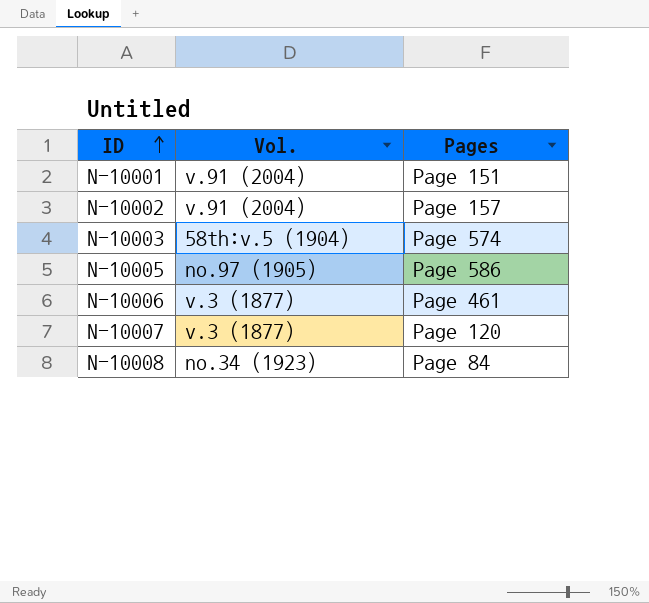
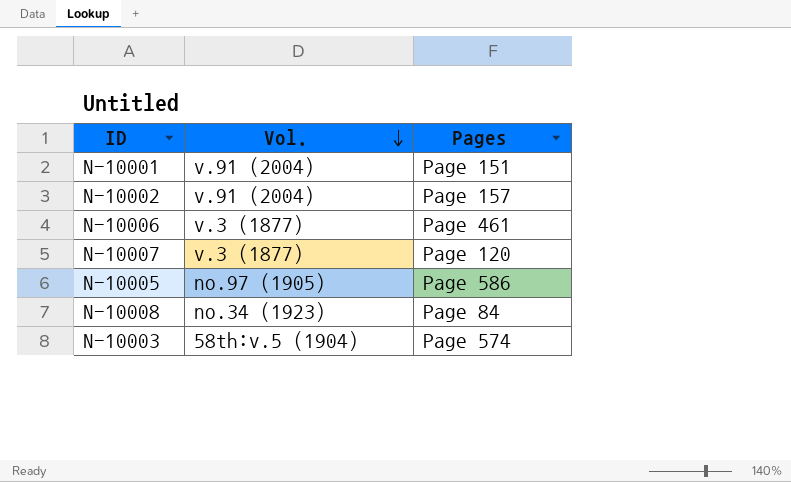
row order: ID ascending -> Vol. descending

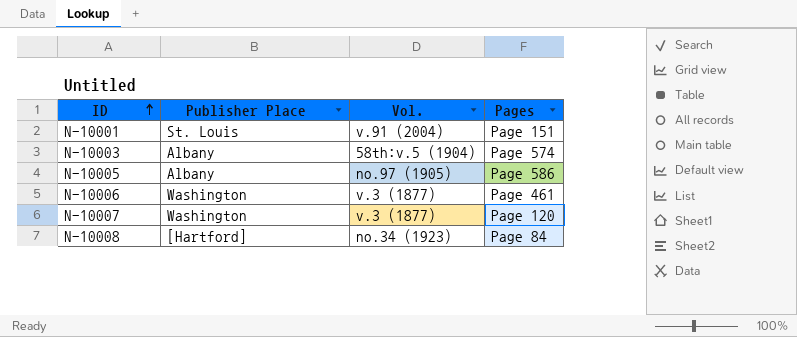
row order: Vol. descending -> ID ascending
column Publisher Place | position: none -> 2
row N-10002: v.91 (2004) | Page 157 -> none

